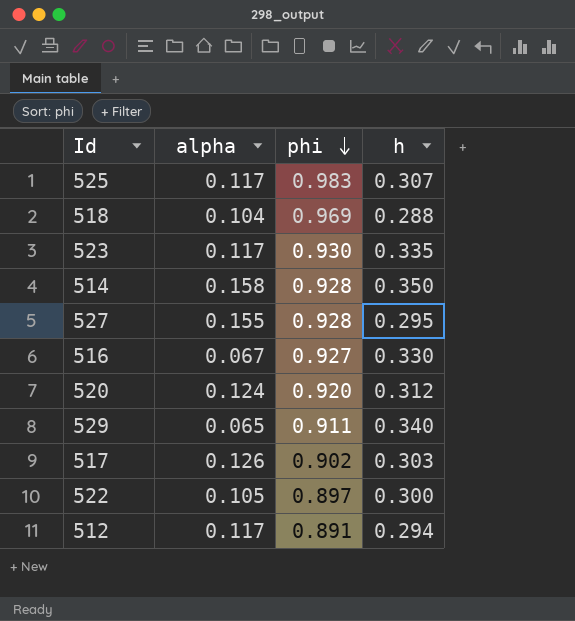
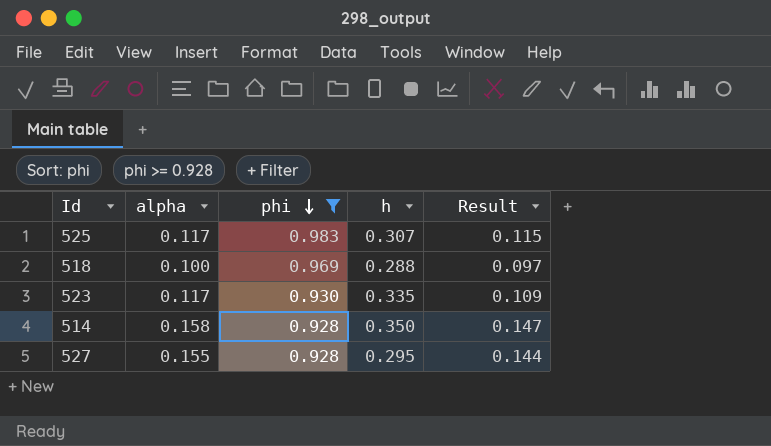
filter: none -> phi >= 0.928
column Result | formula: none -> [alpha] * [phi]
518 | alpha: 0.104 -> 0.100

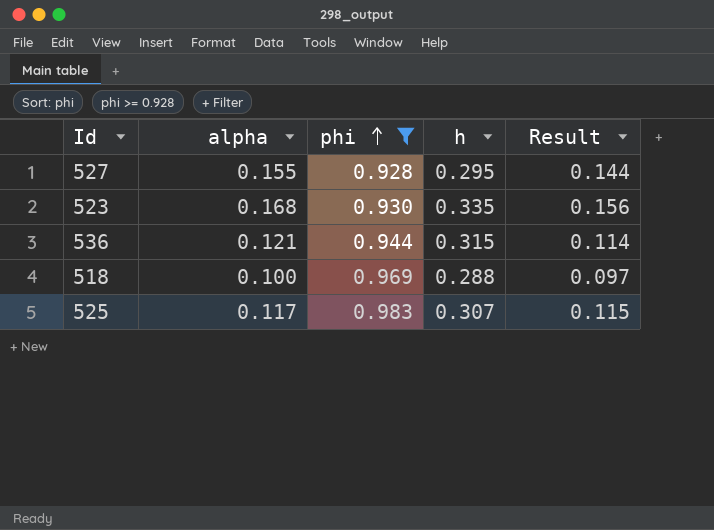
row order: phi descending -> phi ascending
row 514: 0.158 | 0.928 | 0.350 | 0.147 -> none
523 | alpha: 0.117 -> 0.168
523 | Result: 0.109 -> 0.156
row 536: none -> 0.121 | 0.944 | 0.315 | 0.114

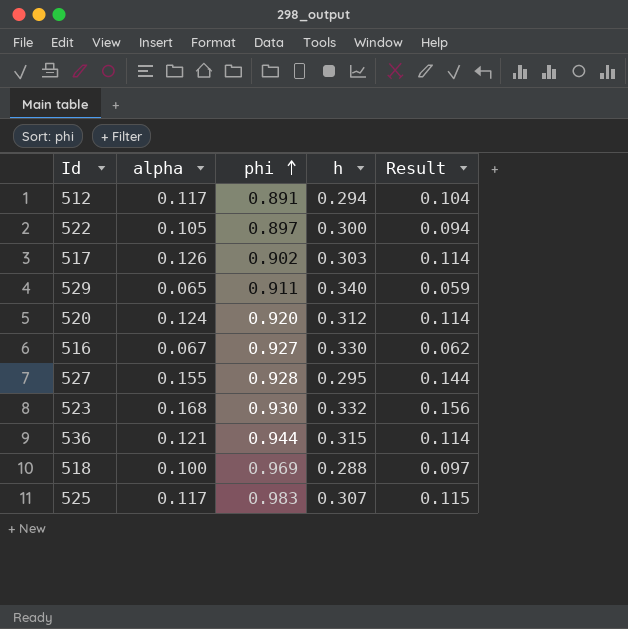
filter: phi >= 0.928 -> none
523 | h: 0.335 -> 0.332

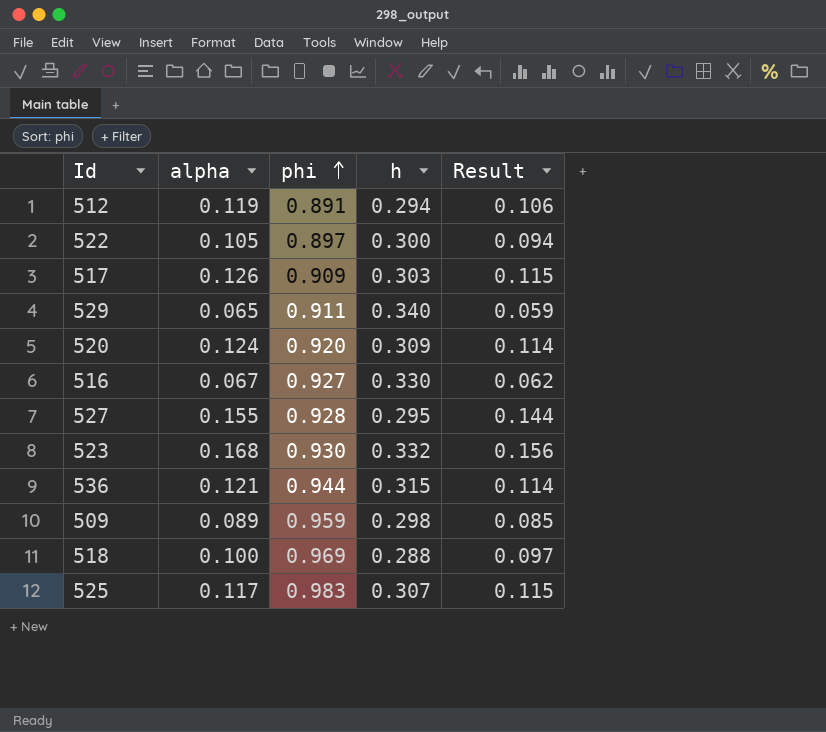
512 | alpha: 0.117 -> 0.119
512 | Result: 0.104 -> 0.106
517 | phi: 0.902 -> 0.909
517 | Result: 0.114 -> 0.115
520 | h: 0.312 -> 0.309
row 509: none -> 0.089 | 0.959 | 0.298 | 0.085

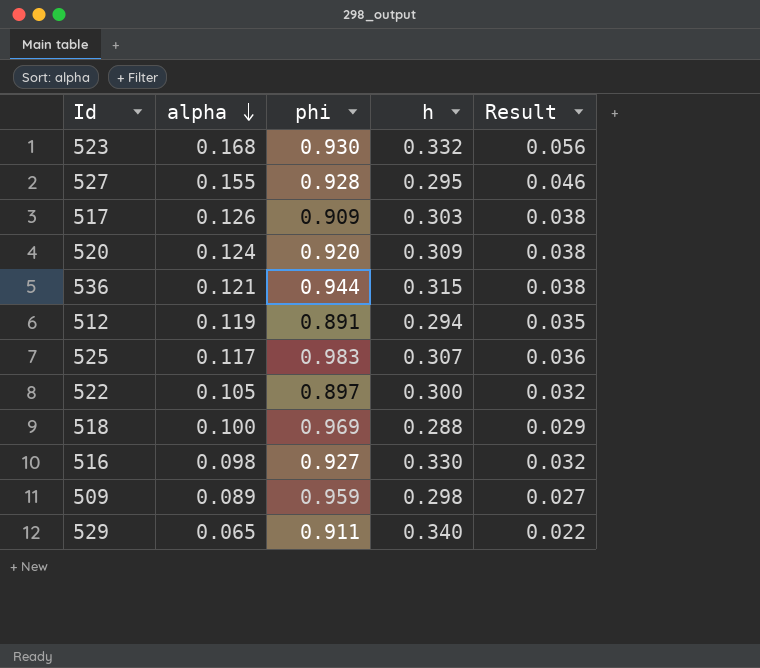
row order: phi ascending -> alpha descending
column Result | formula: [alpha] * [phi] -> [alpha] * [h]
516 | alpha: 0.067 -> 0.098

